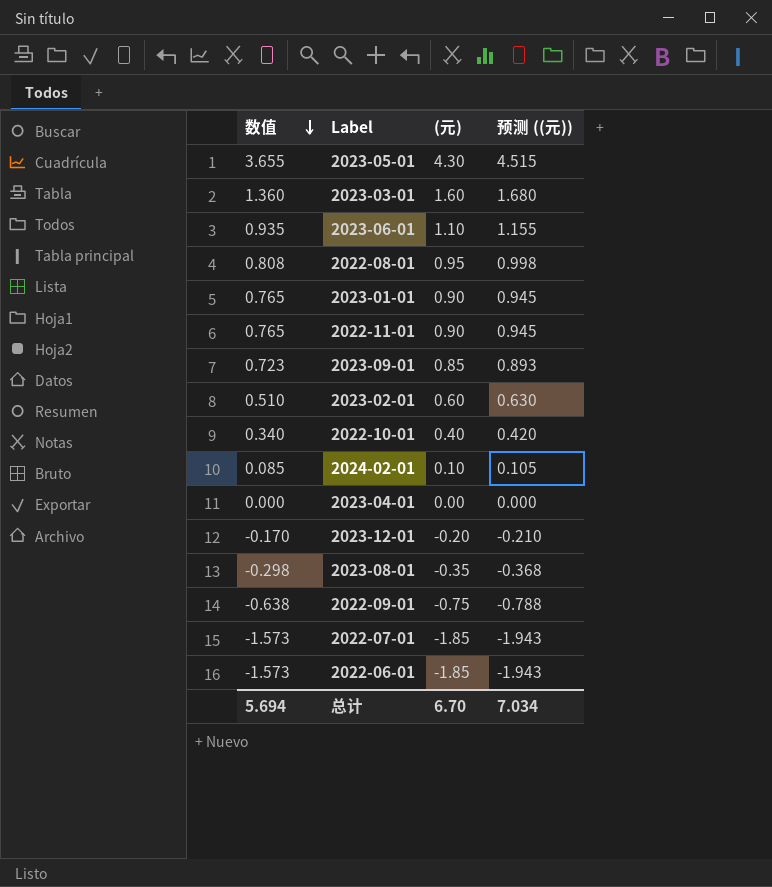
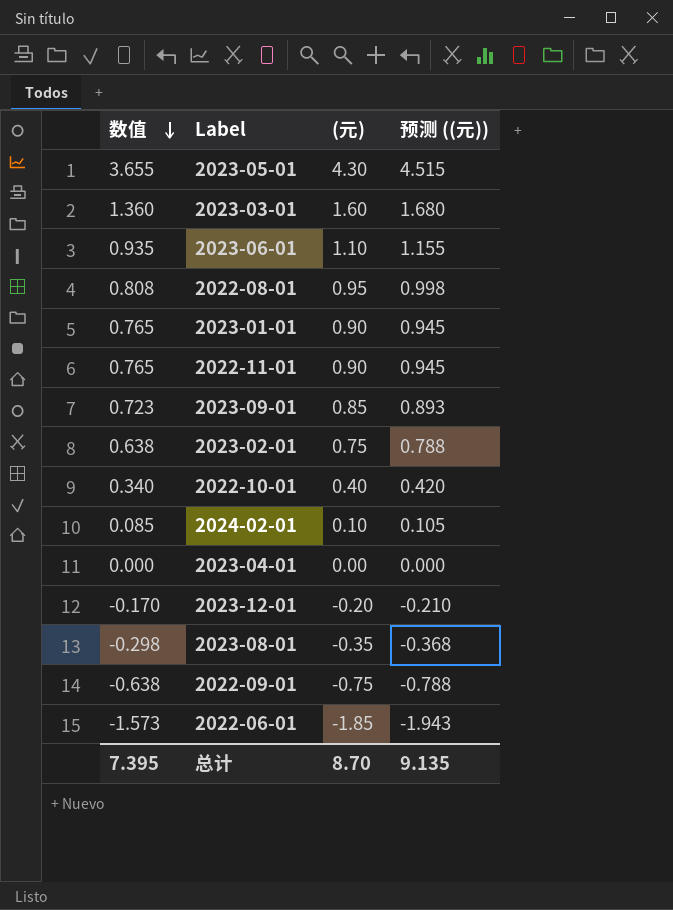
row 2022-07-01: -1.573 | -1.85 | -1.943 -> none
2023-02-01 | 数值: 0.510 -> 0.638
2023-02-01 | (元): 0.60 -> 0.75
2023-02-01 | 预测 ((元)): 0.630 -> 0.788
总计 | 数值: 5.694 -> 7.395
总计 | (元): 6.70 -> 8.70
总计 | 预测 ((元)): 7.034 -> 9.135

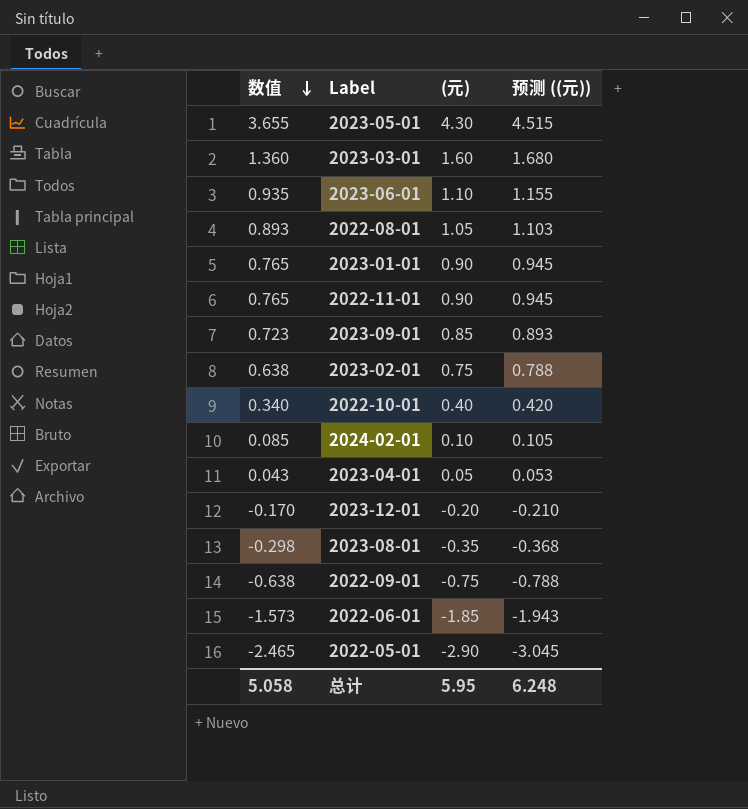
2022-08-01 | 数值: 0.808 -> 0.893
2022-08-01 | (元): 0.95 -> 1.05
2022-08-01 | 预测 ((元)): 0.998 -> 1.103
2023-04-01 | 数值: 0.000 -> 0.043
2023-04-01 | (元): 0.00 -> 0.05
2023-04-01 | 预测 ((元)): 0.000 -> 0.053
row 2022-05-01: none -> -2.465 | -2.90 | -3.045
总计 | 数值: 7.395 -> 5.058
总计 | (元): 8.70 -> 5.95
总计 | 预测 ((元)): 9.135 -> 6.248

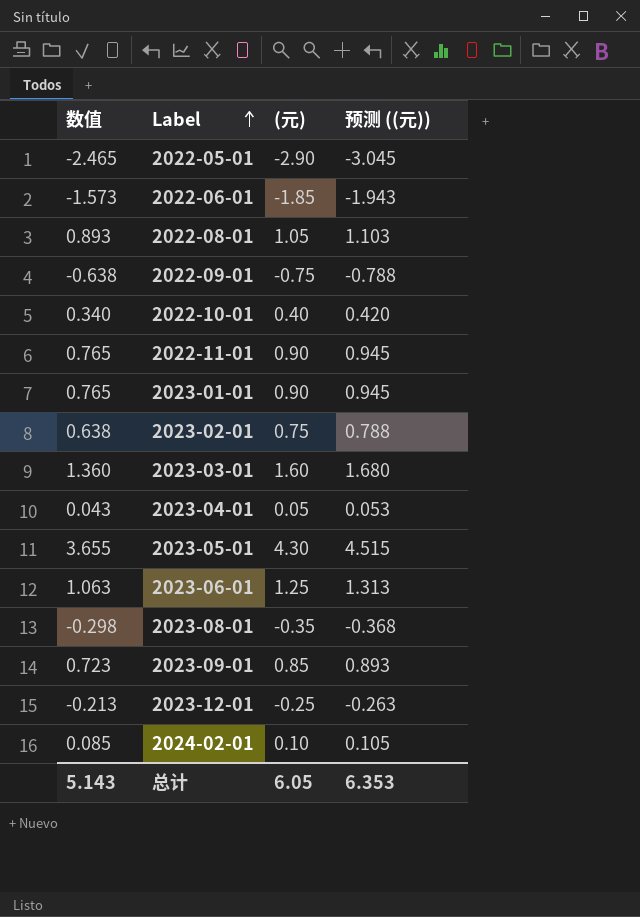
row order: 数值 descending -> Label ascending
2023-06-01 | 数值: 0.935 -> 1.063
2023-06-01 | (元): 1.10 -> 1.25
2023-06-01 | 预测 ((元)): 1.155 -> 1.313
2023-12-01 | 数值: -0.170 -> -0.213
2023-12-01 | (元): -0.20 -> -0.25
2023-12-01 | 预测 ((元)): -0.210 -> -0.263
总计 | 数值: 5.058 -> 5.143
总计 | (元): 5.95 -> 6.05
总计 | 预测 ((元)): 6.248 -> 6.353

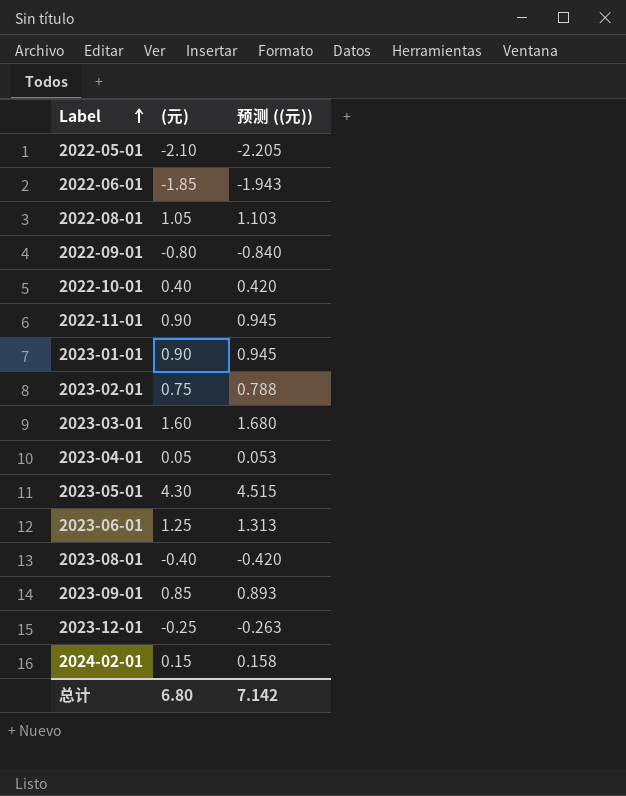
column 数值 | formula: [(元)] * 0.85 -> none
2022-05-01 | (元): -2.90 -> -2.10
2022-05-01 | 预测 ((元)): -3.045 -> -2.205
2022-09-01 | (元): -0.75 -> -0.80
2022-09-01 | 预测 ((元)): -0.788 -> -0.840
2023-08-01 | (元): -0.35 -> -0.40
2023-08-01 | 预测 ((元)): -0.368 -> -0.420
2024-02-01 | (元): 0.10 -> 0.15
2024-02-01 | 预测 ((元)): 0.105 -> 0.158
总计 | (元): 6.05 -> 6.80
总计 | 预测 ((元)): 6.353 -> 7.142

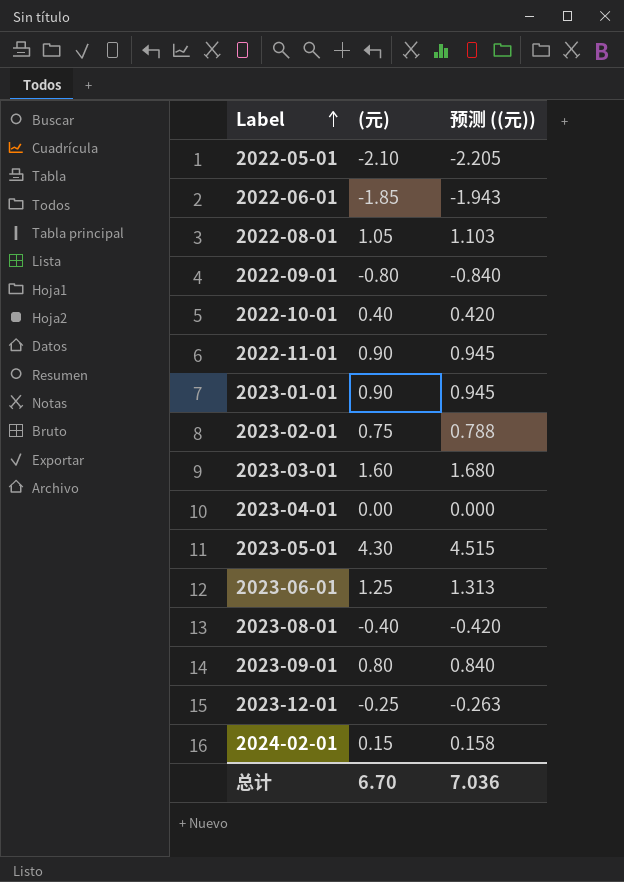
2023-04-01 | (元): 0.05 -> 0.00
2023-04-01 | 预测 ((元)): 0.053 -> 0.000
2023-09-01 | (元): 0.85 -> 0.80
2023-09-01 | 预测 ((元)): 0.893 -> 0.840
总计 | (元): 6.80 -> 6.70
总计 | 预测 ((元)): 7.142 -> 7.036

